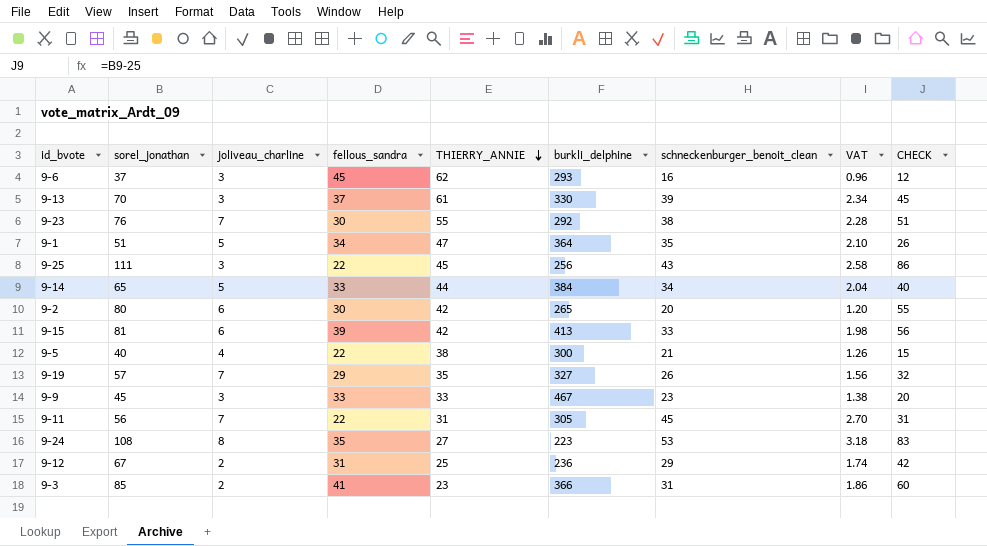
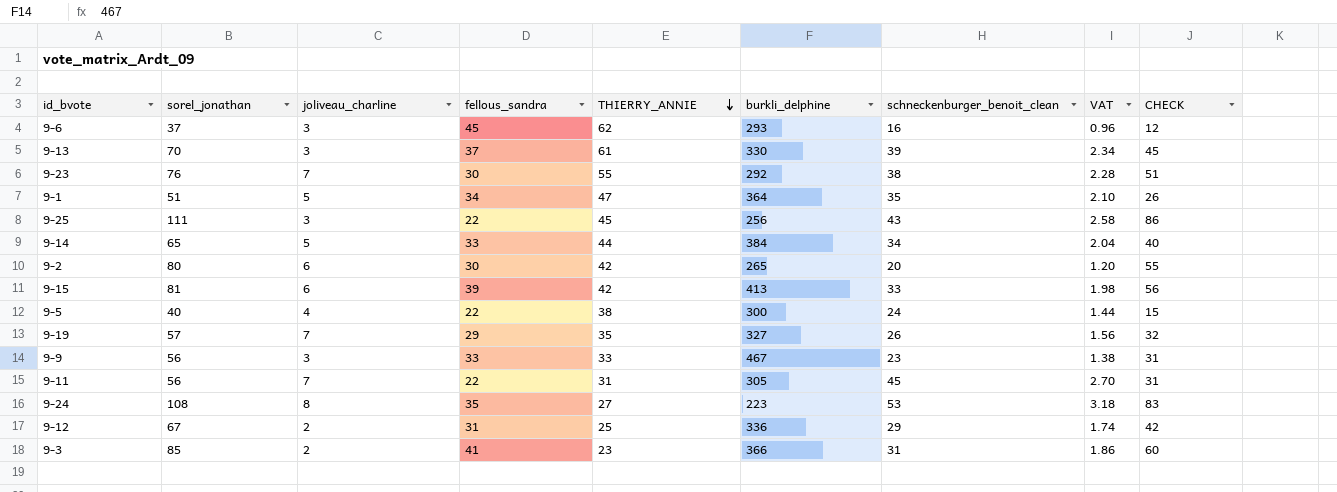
9-5 | schneckenburger_benoit_clean: 21 -> 24
9-5 | VAT: 1.26 -> 1.44
9-9 | sorel_jonathan: 45 -> 56
9-9 | CHECK: 20 -> 31
9-12 | burkli_delphine: 236 -> 336

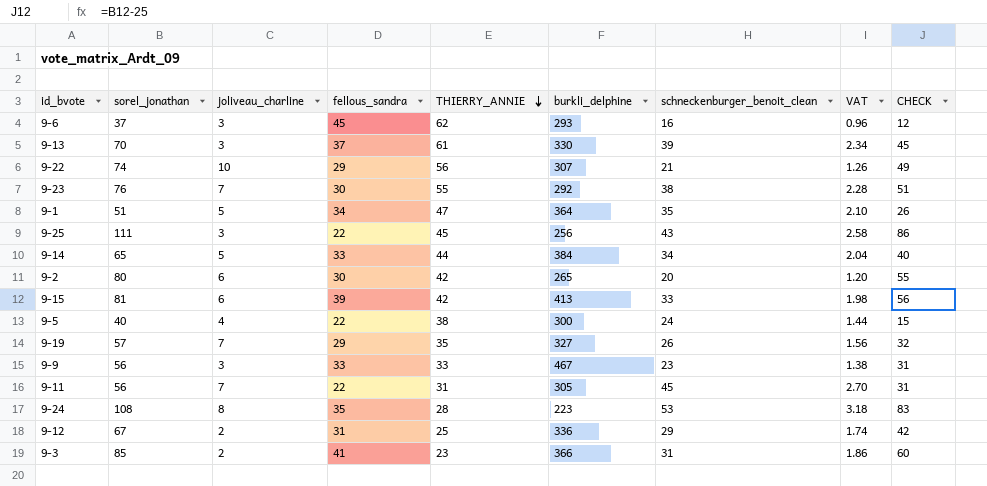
row 9-22: none -> 74 | 10 | 29 | 56 | 307 | 21 | 1.26 | 49
9-24 | THIERRY_ANNIE: 27 -> 28

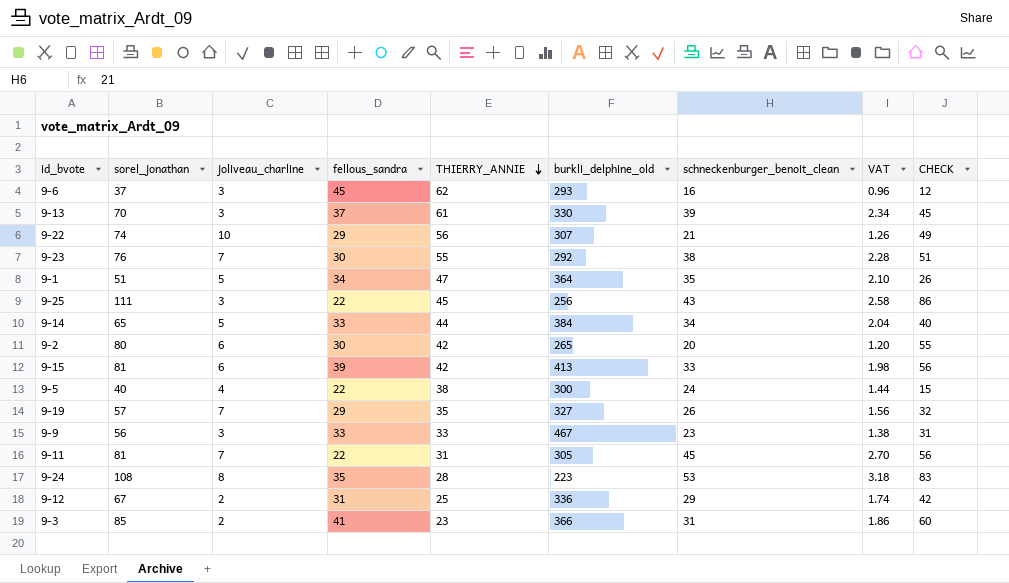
column name: burkli_delphine -> burkli_delphine_old
9-11 | sorel_jonathan: 56 -> 81
9-11 | CHECK: 31 -> 56

